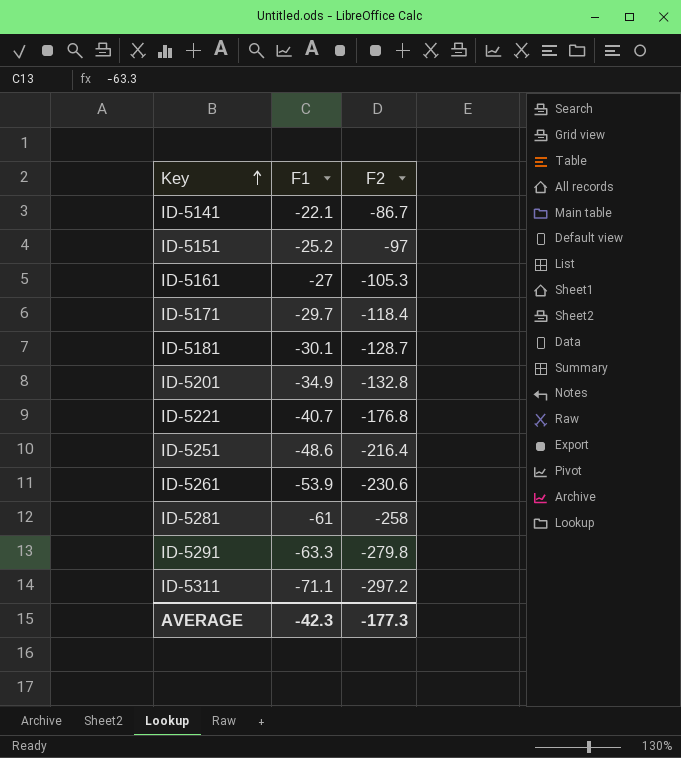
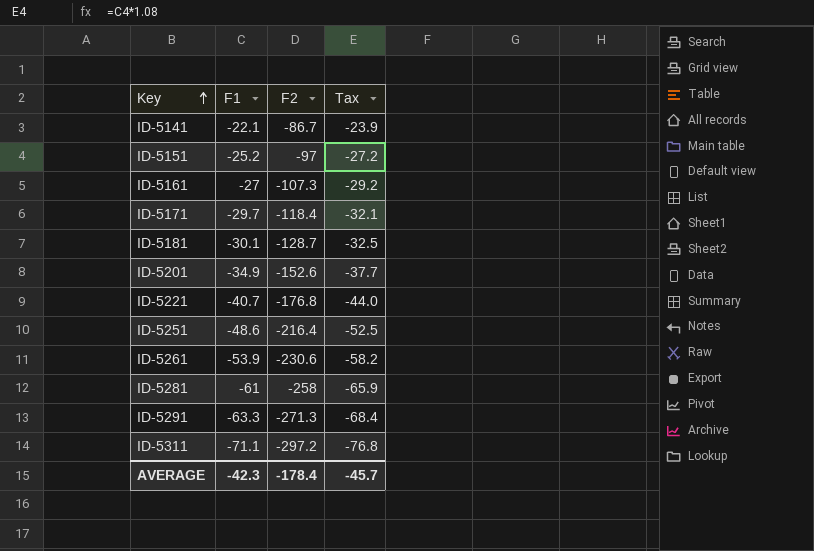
column Tax | formula: none -> [F1] * 1.08
ID-5161 | F2: -105.3 -> -107.3
ID-5201 | F2: -132.8 -> -152.6
ID-5291 | F2: -279.8 -> -271.3
AVERAGE | F2: -177.3 -> -178.4

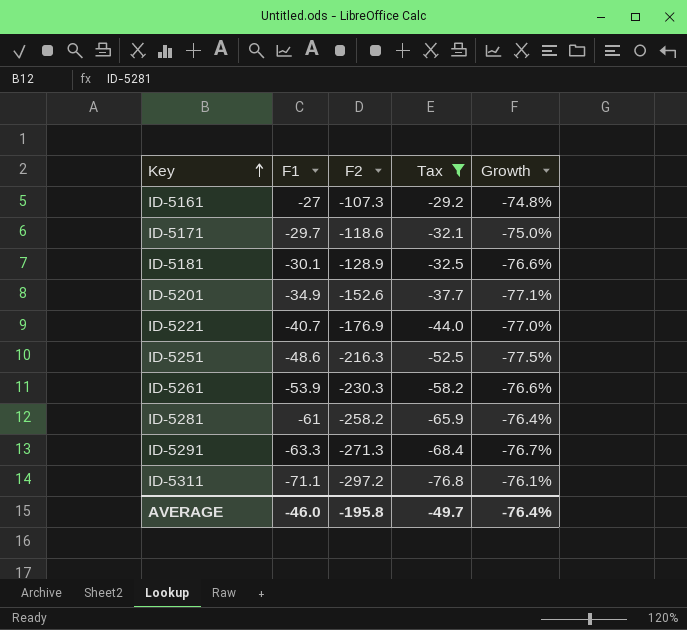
filter: none -> Tax <= -29.2
column Growth | formula: none -> ([F1] - [F2]) / [F2]
ID-5171 | F2: -118.4 -> -118.6
ID-5181 | F2: -128.7 -> -128.9
ID-5221 | F2: -176.8 -> -176.9
ID-5251 | F2: -216.4 -> -216.3
ID-5261 | F2: -230.6 -> -230.3
ID-5281 | F2: -258 -> -258.2
AVERAGE | F1: -42.3 -> -46.0
AVERAGE | F2: -178.4 -> -195.8
AVERAGE | Tax: -45.7 -> -49.7

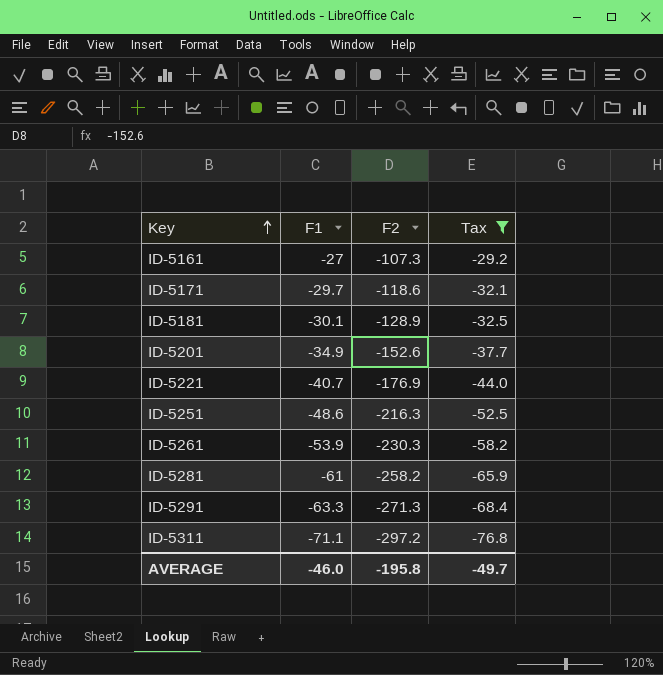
column Growth | formula: ([F1] - [F2]) / [F2] -> none

